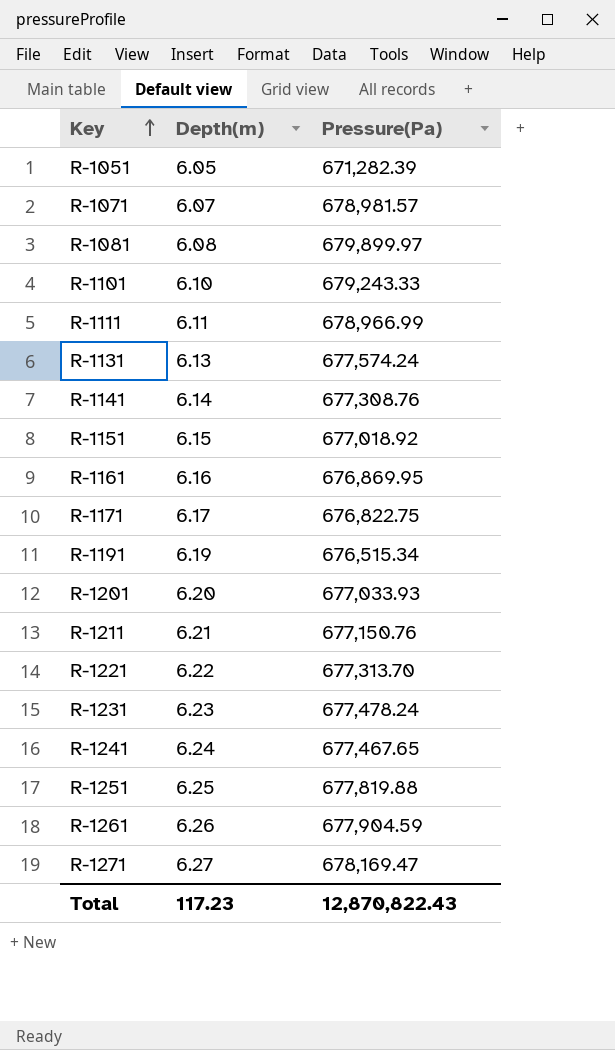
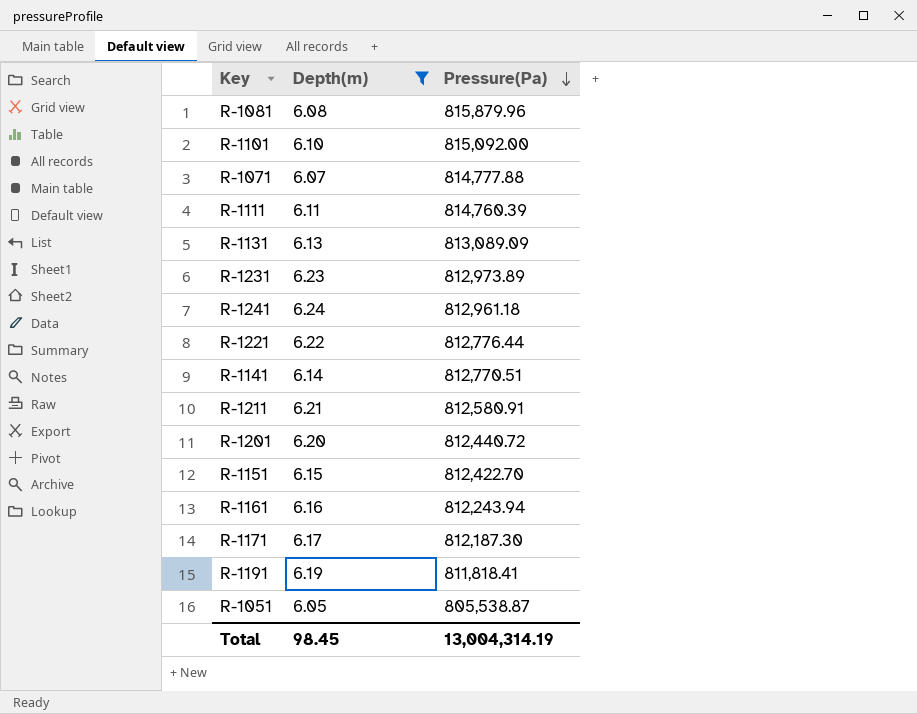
filter: none -> Depth(m) <= 6.24
row order: Key ascending -> Pressure(Pa) descending
R-1081 | Pressure(Pa): 679,899.97 -> 815,879.96
R-1101 | Pressure(Pa): 679,243.33 -> 815,092.00
R-1071 | Pressure(Pa): 678,981.57 -> 814,777.88
R-1111 | Pressure(Pa): 678,966.99 -> 814,760.39
R-1131 | Pressure(Pa): 677,574.24 -> 813,089.09
R-1231 | Pressure(Pa): 677,478.24 -> 812,973.89
R-1241 | Pressure(Pa): 677,467.65 -> 812,961.18
R-1221 | Pressure(Pa): 677,313.70 -> 812,776.44
R-1141 | Pressure(Pa): 677,308.76 -> 812,770.51
R-1211 | Pressure(Pa): 677,150.76 -> 812,580.91
R-1201 | Pressure(Pa): 677,033.93 -> 812,440.72
R-1151 | Pressure(Pa): 677,018.92 -> 812,422.70
R-1161 | Pressure(Pa): 676,869.95 -> 812,243.94
R-1171 | Pressure(Pa): 676,822.75 -> 812,187.30
R-1191 | Pressure(Pa): 676,515.34 -> 811,818.41
R-1051 | Pressure(Pa): 671,282.39 -> 805,538.87
Total | Depth(m): 117.23 -> 98.45
Total | Pressure(Pa): 12,870,822.43 -> 13,004,314.19

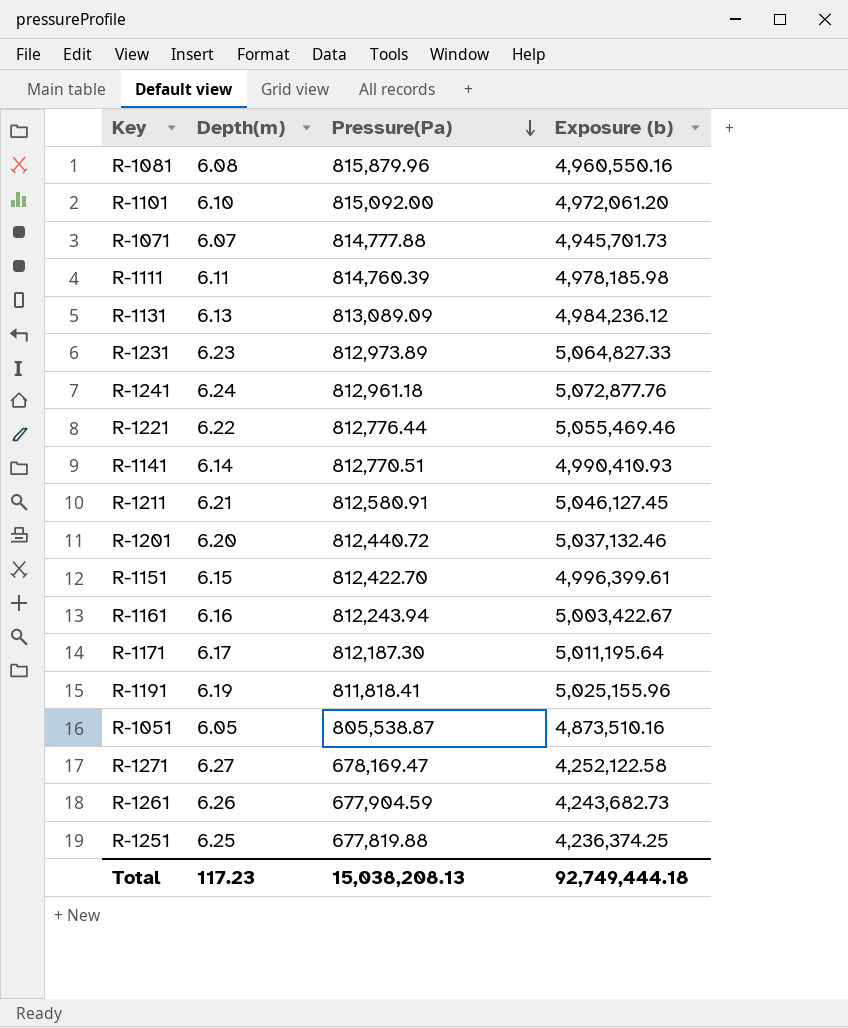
filter: Depth(m) <= 6.24 -> none
column Exposure (b) | formula: none -> [Depth(m)] * [Pressure(Pa)]
Total | Depth(m): 98.45 -> 117.23
Total | Pressure(Pa): 13,004,314.19 -> 15,038,208.13

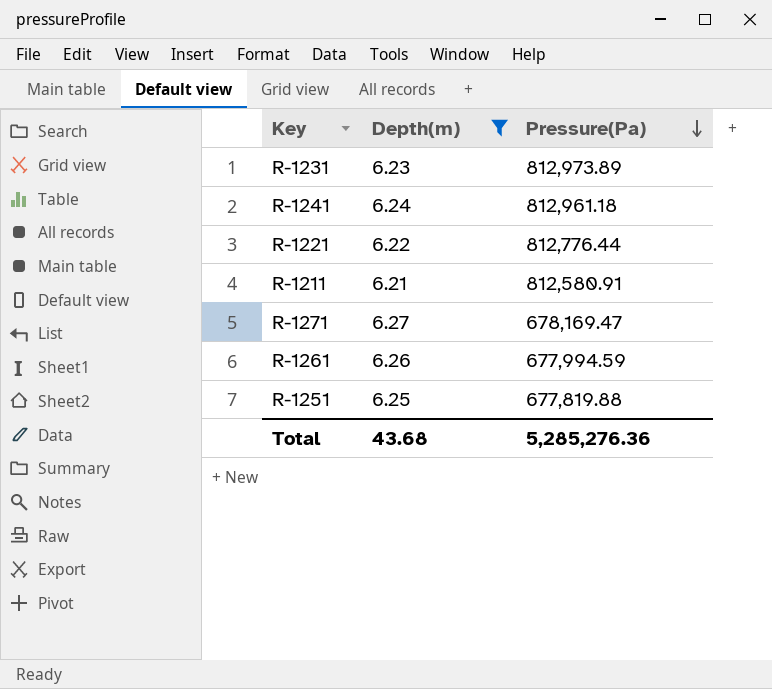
filter: none -> Depth(m) >= 6.21
column Exposure (b) | formula: [Depth(m)] * [Pressure(Pa)] -> none
R-1261 | Pressure(Pa): 677,904.59 -> 677,994.59
Total | Depth(m): 117.23 -> 43.68
Total | Pressure(Pa): 15,038,208.13 -> 5,285,276.36

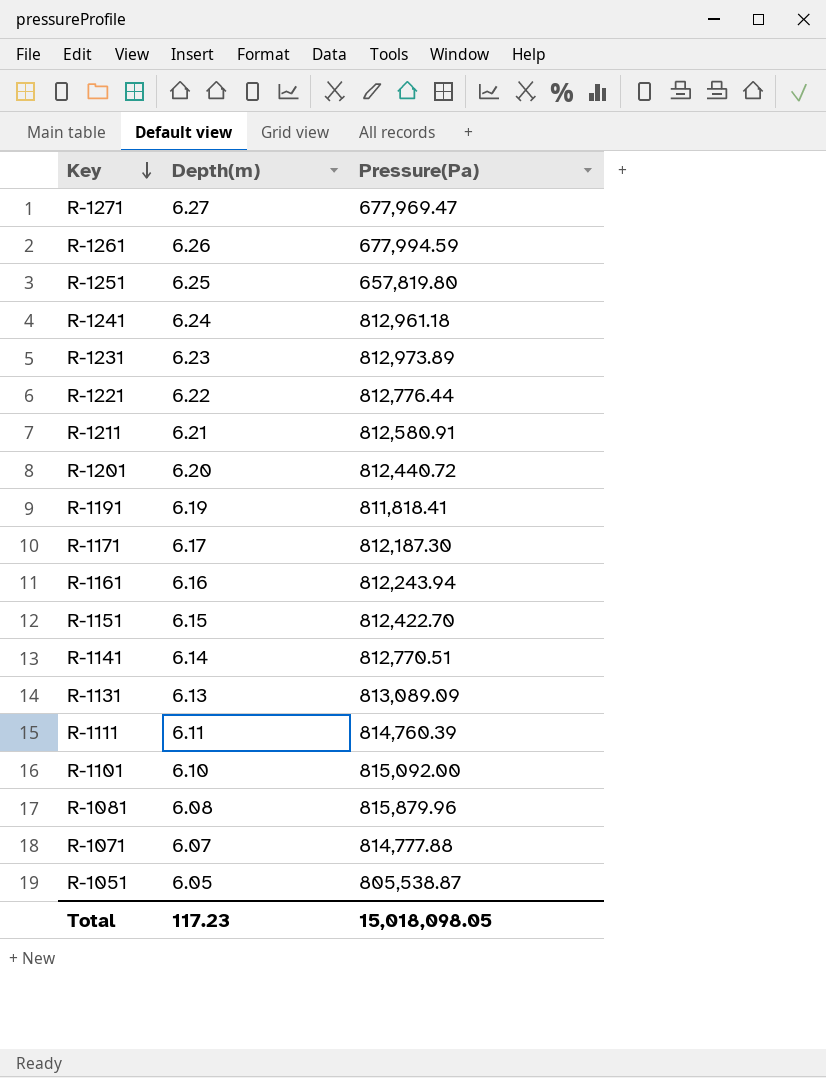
filter: Depth(m) >= 6.21 -> none
row order: Pressure(Pa) descending -> Key descending
R-1271 | Pressure(Pa): 678,169.47 -> 677,969.47
R-1251 | Pressure(Pa): 677,819.88 -> 657,819.80
Total | Depth(m): 43.68 -> 117.23
Total | Pressure(Pa): 5,285,276.36 -> 15,018,098.05

